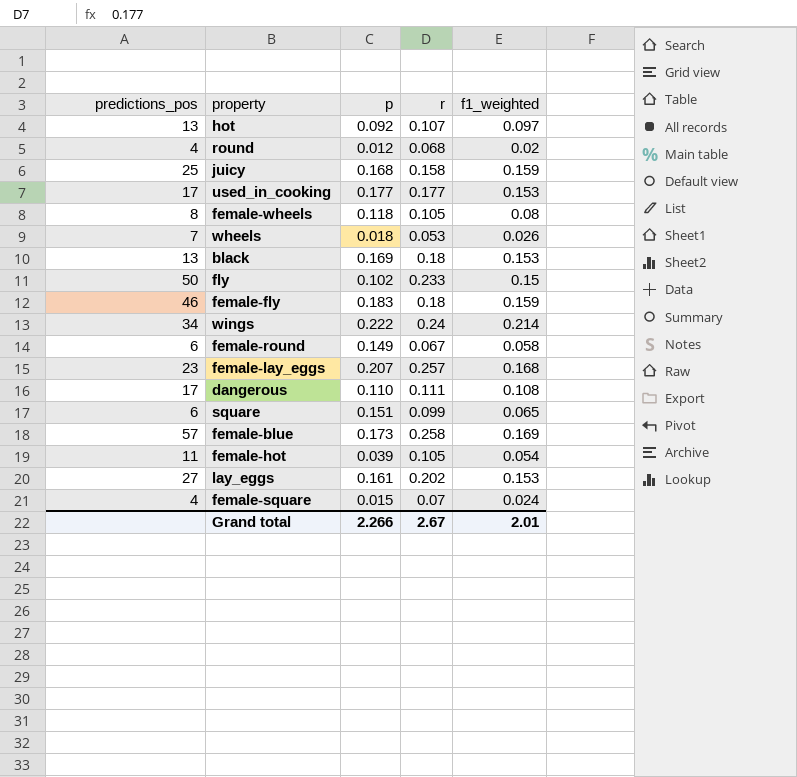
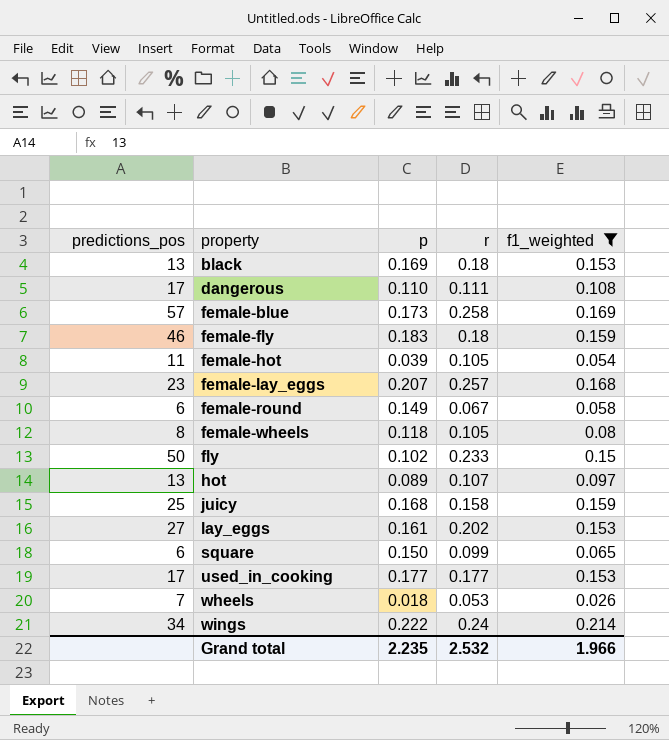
filter: none -> f1_weighted >= 0.026
row order: none -> property ascending
hot | p: 0.092 -> 0.089
square | p: 0.151 -> 0.150
Grand total | p: 2.266 -> 2.235
Grand total | r: 2.67 -> 2.532
Grand total | f1_weighted: 2.01 -> 1.966

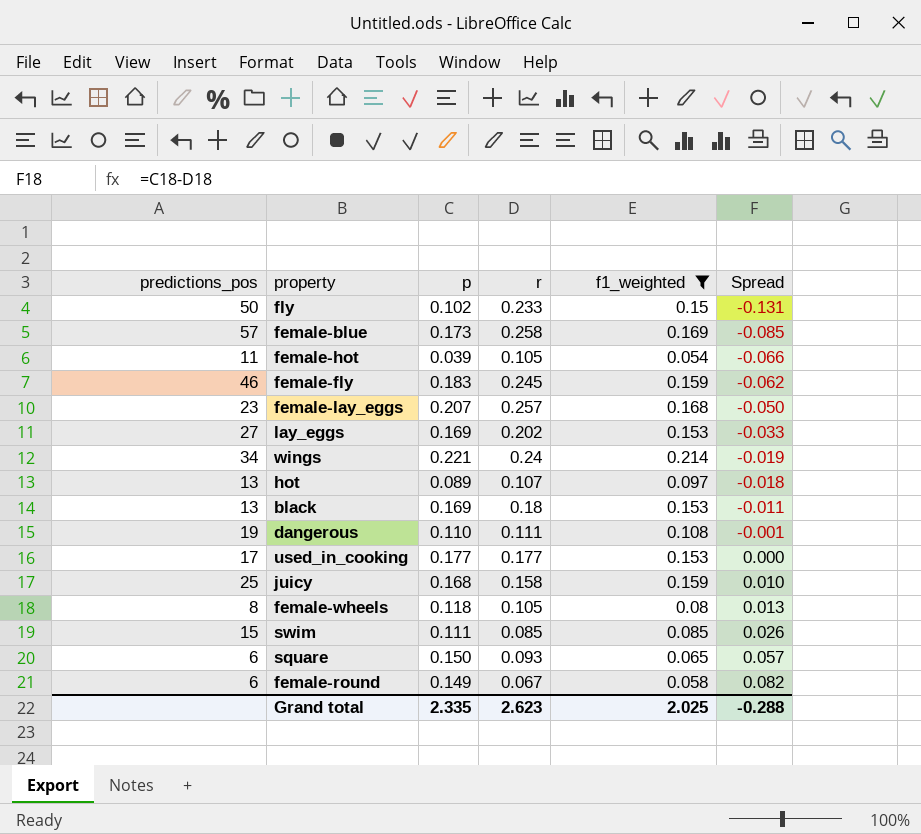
row order: property ascending -> Spread ascending
column Spread | formula: none -> [p] - [r]
row wheels: 7 | 0.018 | 0.053 | 0.026 -> none
female-fly | r: 0.18 -> 0.245
lay_eggs | p: 0.161 -> 0.169
wings | p: 0.222 -> 0.221
dangerous | predictions_pos: 17 -> 19
row swim: none -> 15 | 0.111 | 0.085 | 0.085 | 0.026
square | r: 0.099 -> 0.093
Grand total | p: 2.235 -> 2.335
Grand total | r: 2.532 -> 2.623
Grand total | f1_weighted: 1.966 -> 2.025

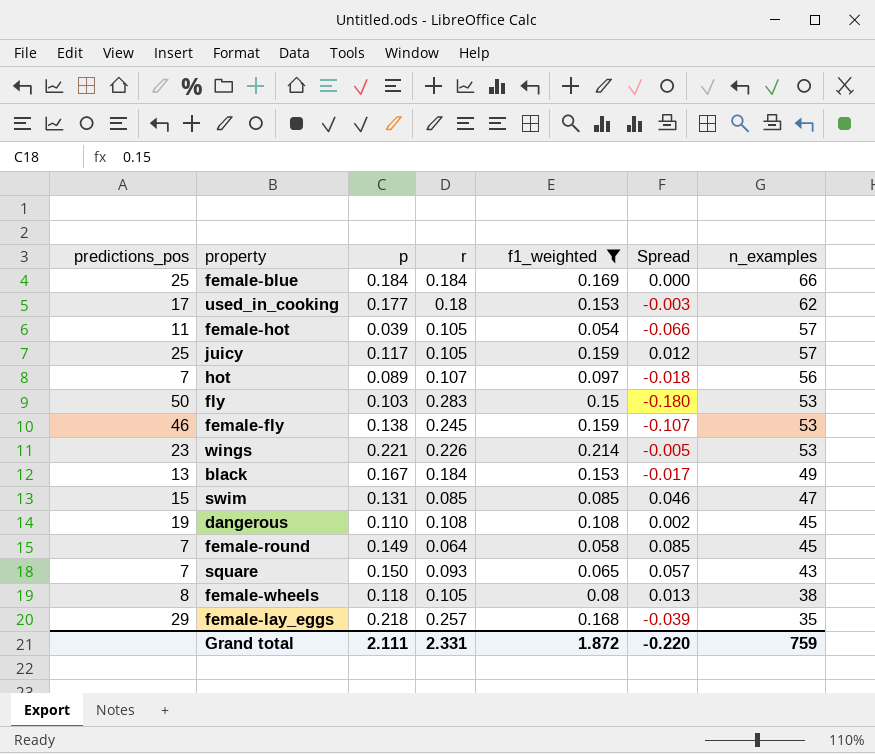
row order: Spread ascending -> n_examples descending
column n_examples | position: none -> 7
row lay_eggs: 27 | 0.169 | 0.202 | 0.153 | -0.033 -> none
female-blue | predictions_pos: 57 -> 25
female-blue | p: 0.173 -> 0.184
female-blue | r: 0.258 -> 0.184
female-blue | Spread: -0.085 -> 0.000
used_in_cooking | r: 0.177 -> 0.18
used_in_cooking | Spread: 0.000 -> -0.003
juicy | p: 0.168 -> 0.117
juicy | r: 0.158 -> 0.105
juicy | Spread: 0.010 -> 0.012
hot | predictions_pos: 13 -> 7
fly | p: 0.102 -> 0.103
fly | r: 0.233 -> 0.283
fly | Spread: -0.131 -> -0.180
female-fly | p: 0.183 -> 0.138
female-fly | Spread: -0.062 -> -0.107
wings | predictions_pos: 34 -> 23
wings | r: 0.24 -> 0.226
wings | Spread: -0.019 -> -0.005
black | p: 0.169 -> 0.167
black | r: 0.18 -> 0.184
black | Spread: -0.011 -> -0.017
swim | p: 0.111 -> 0.131
swim | Spread: 0.026 -> 0.046
dangerous | r: 0.111 -> 0.108
dangerous | Spread: -0.001 -> 0.002
female-round | predictions_pos: 6 -> 7
female-round | r: 0.067 -> 0.064
female-round | Spread: 0.082 -> 0.085
square | predictions_pos: 6 -> 7
female-lay_eggs | predictions_pos: 23 -> 29
female-lay_eggs | p: 0.207 -> 0.218
female-lay_eggs | Spread: -0.050 -> -0.039
Grand total | p: 2.335 -> 2.111
Grand total | r: 2.623 -> 2.331
Grand total | f1_weighted: 2.025 -> 1.872
Grand total | Spread: -0.288 -> -0.220

